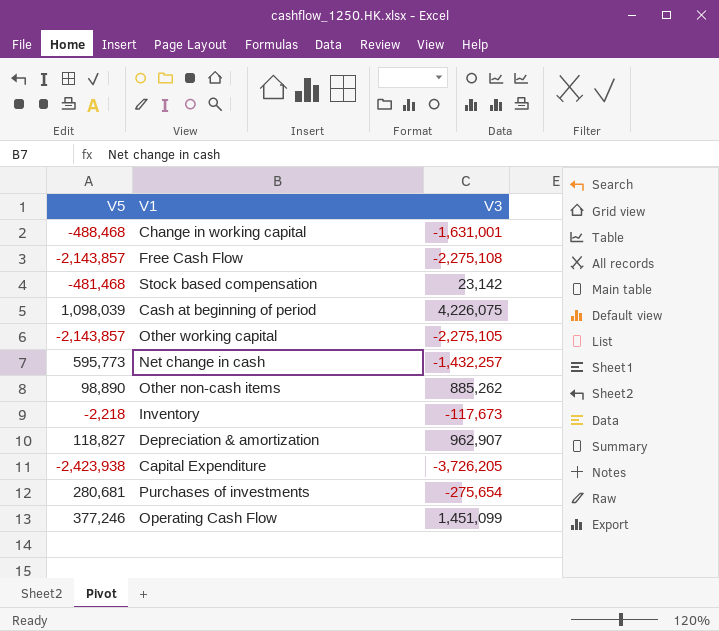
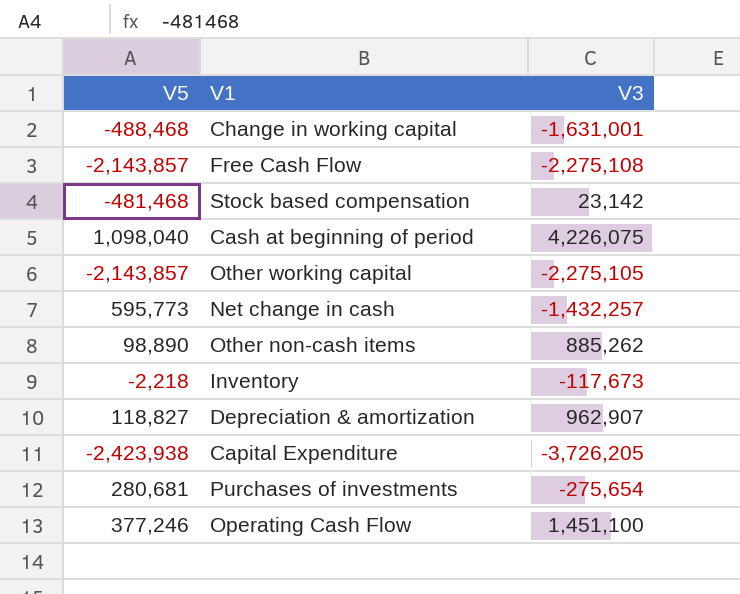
Cash at beginning of period | V5: 1,098,039 -> 1,098,040
Operating Cash Flow | V3: 1,451,099 -> 1,451,100

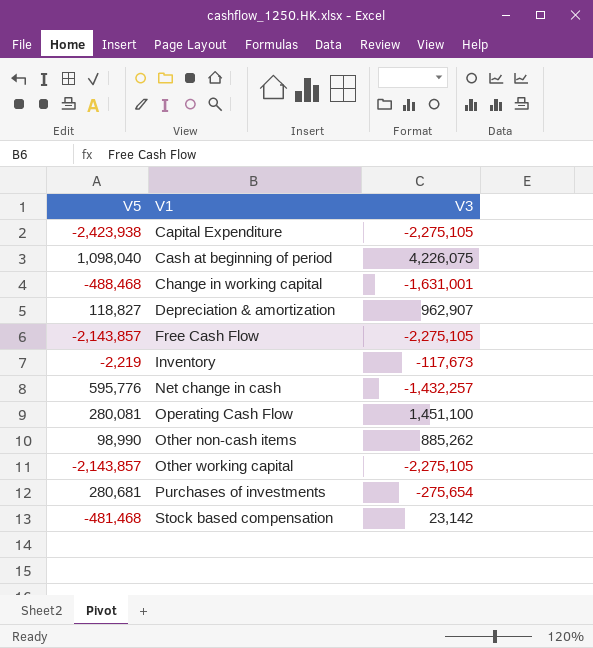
row order: none -> V1 ascending
Capital Expenditure | V3: -3,726,205 -> -2,275,105
Free Cash Flow | V3: -2,275,108 -> -2,275,105
Inventory | V5: -2,218 -> -2,219
Net change in cash | V5: 595,773 -> 595,776
Operating Cash Flow | V5: 377,246 -> 280,081
Other non-cash items | V5: 98,890 -> 98,990

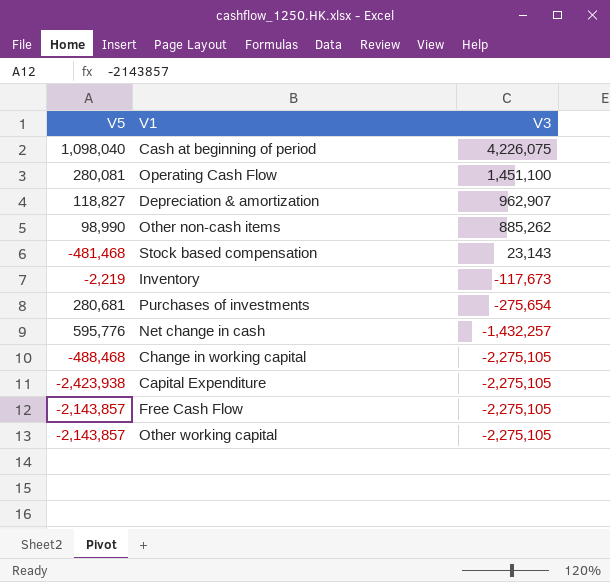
row order: V1 ascending -> V3 descending
Stock based compensation | V3: 23,142 -> 23,143
Change in working capital | V3: -1,631,001 -> -2,275,105

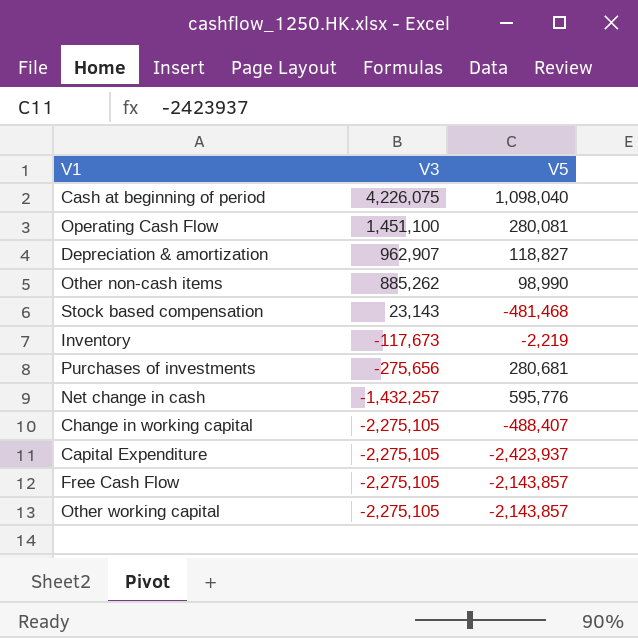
column V5 | position: 1 -> 3
Purchases of investments | V3: -275,654 -> -275,656
Change in working capital | V5: -488,468 -> -488,407
Capital Expenditure | V5: -2,423,938 -> -2,423,937

